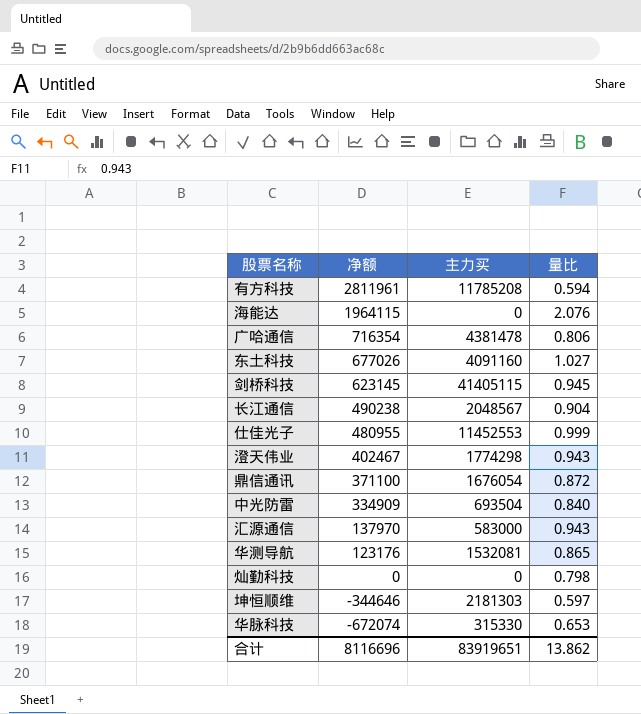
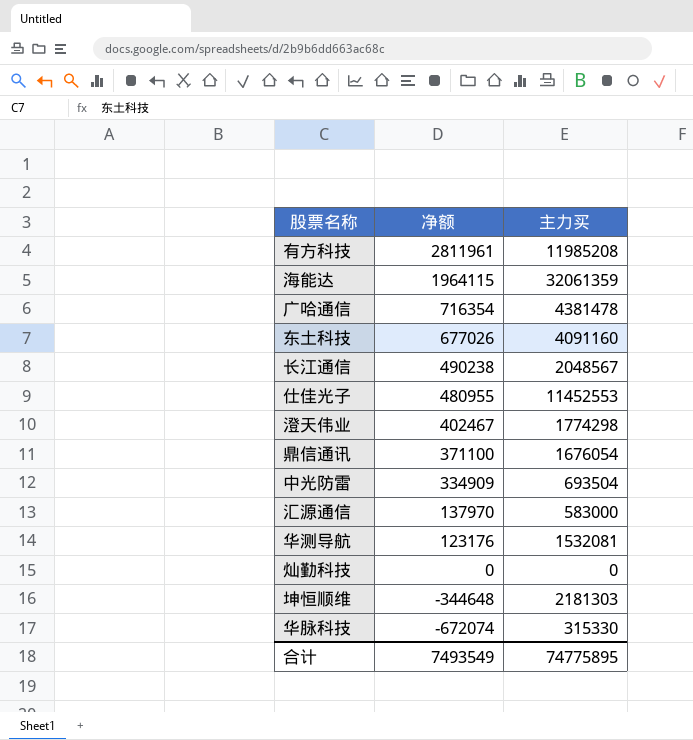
column 量比 | position: 4 -> none
row 剑桥科技: 623145 | 41405115 | 0.945 -> none
有方科技 | 主力买: 11785208 -> 11985208
海能达 | 主力买: 0 -> 32061359
坤恒顺维 | 净额: -344646 -> -344648
合计 | 净额: 8116696 -> 7493549
合计 | 主力买: 83919651 -> 74775895

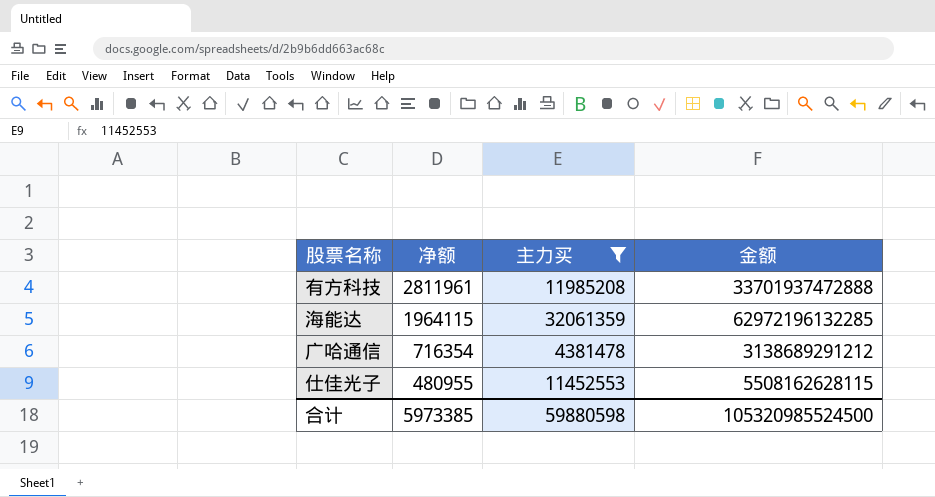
filter: none -> 主力买 >= 4381478
column 金额 | formula: none -> [净额] * [主力买]
合计 | 净额: 7493549 -> 5973385
合计 | 主力买: 74775895 -> 59880598

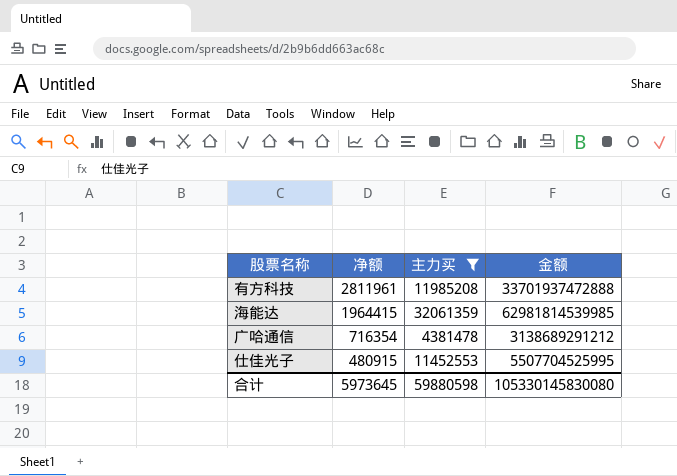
海能达 | 净额: 1964115 -> 1964415
海能达 | 金额: 62972196132285 -> 62981814539985
仕佳光子 | 净额: 480955 -> 480915
仕佳光子 | 金额: 5508162628115 -> 5507704525995
合计 | 净额: 5973385 -> 5973645
合计 | 金额: 105320985524500 -> 105330145830080

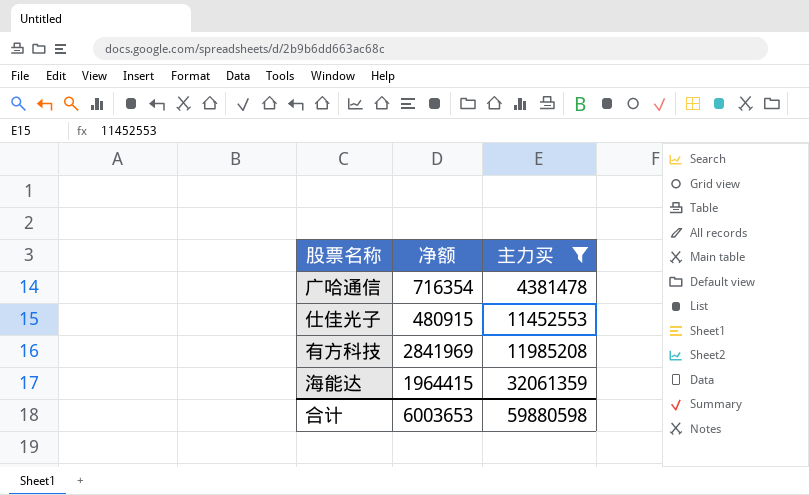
row order: 净额 descending -> 主力买 ascending
column 金额 | formula: [净额] * [主力买] -> none
有方科技 | 净额: 2811961 -> 2841969
合计 | 净额: 5973645 -> 6003653

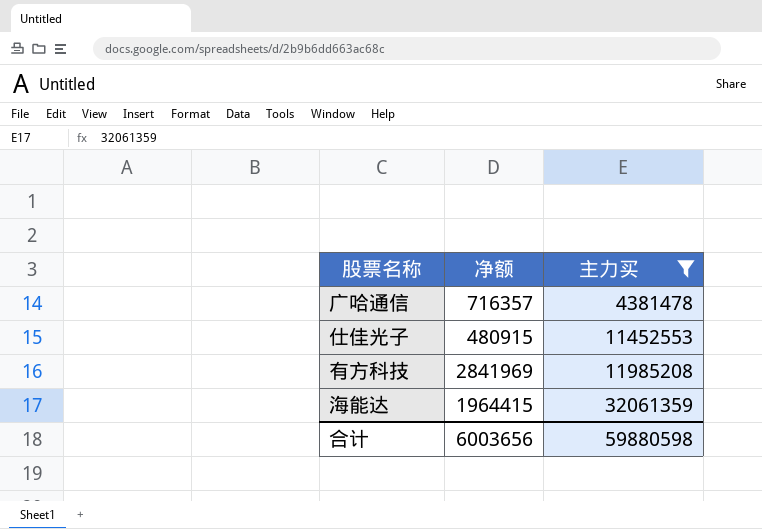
广哈通信 | 净额: 716354 -> 716357
合计 | 净额: 6003653 -> 6003656

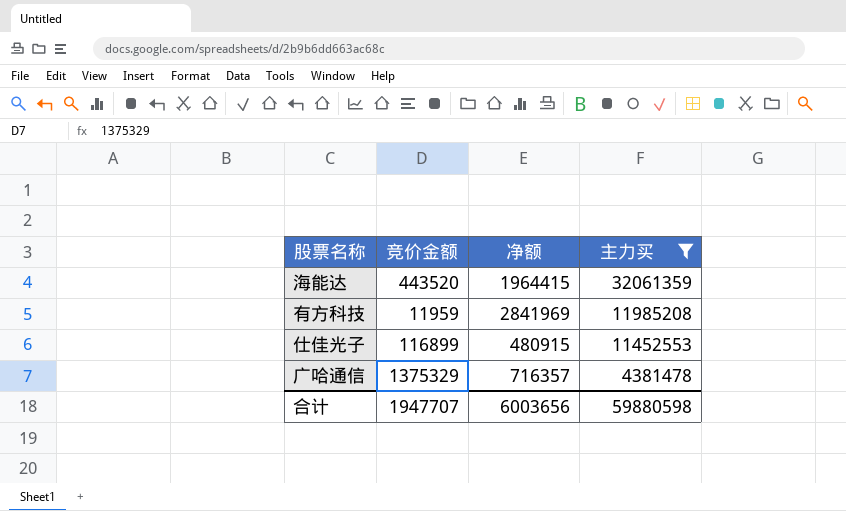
row order: 主力买 ascending -> 主力买 descending
column 竞价金额 | position: none -> 2

